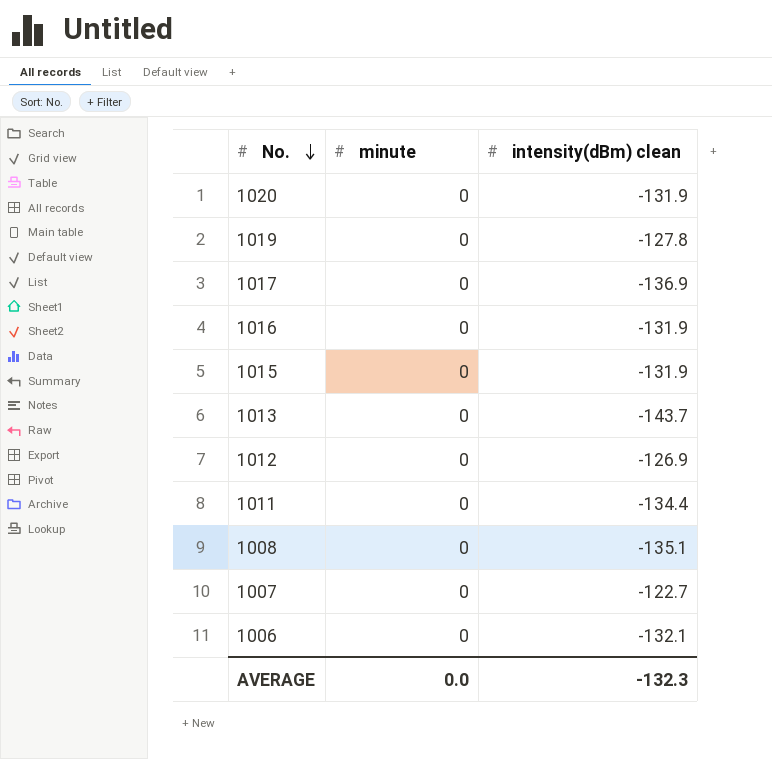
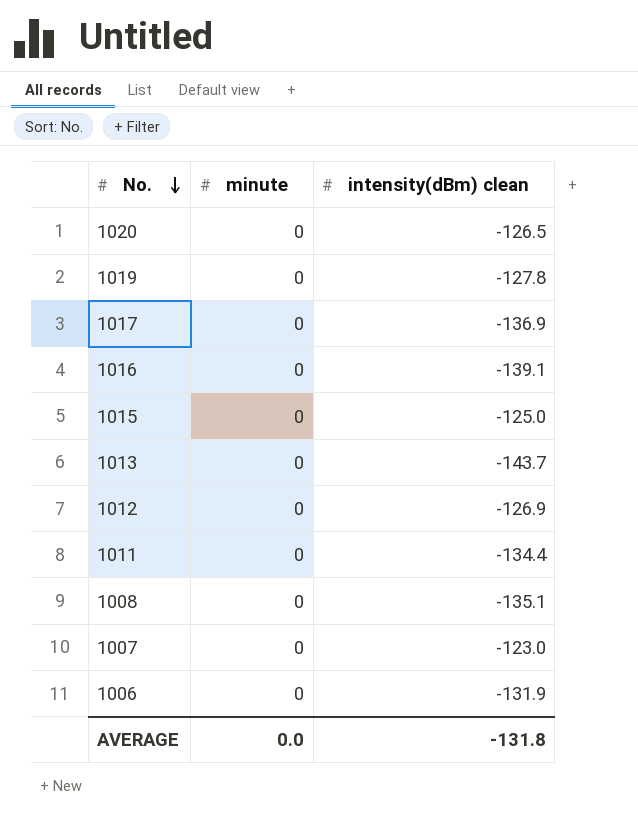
1020 | intensity(dBm) clean: -131.9 -> -126.5
1016 | intensity(dBm) clean: -131.9 -> -139.1
1015 | intensity(dBm) clean: -131.9 -> -125.0
1007 | intensity(dBm) clean: -122.7 -> -123.0
1006 | intensity(dBm) clean: -132.1 -> -131.9
AVERAGE | intensity(dBm) clean: -132.3 -> -131.8

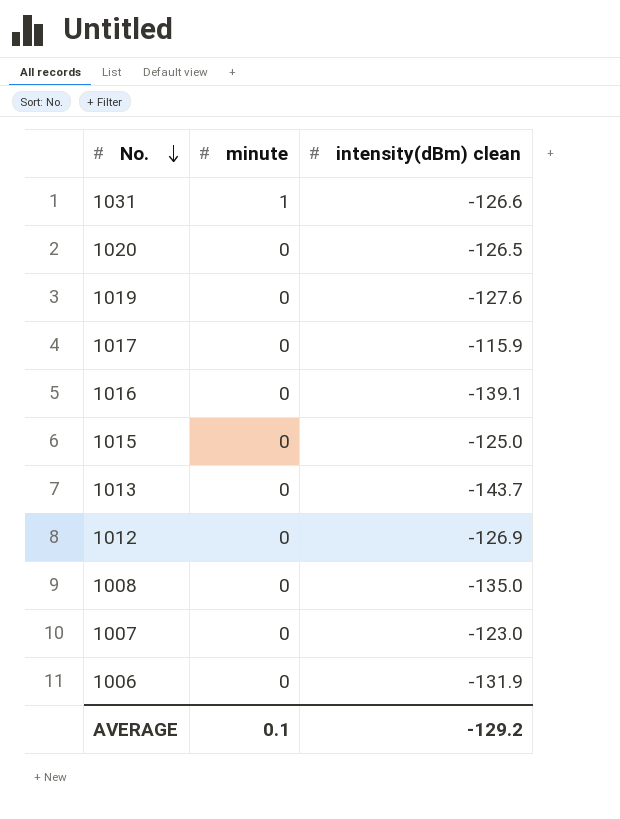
row 1011: 0 | -134.4 -> none
row 1031: none -> 1 | -126.6
1019 | intensity(dBm) clean: -127.8 -> -127.6
1017 | intensity(dBm) clean: -136.9 -> -115.9
1008 | intensity(dBm) clean: -135.1 -> -135.0
AVERAGE | minute: 0.0 -> 0.1
AVERAGE | intensity(dBm) clean: -131.8 -> -129.2

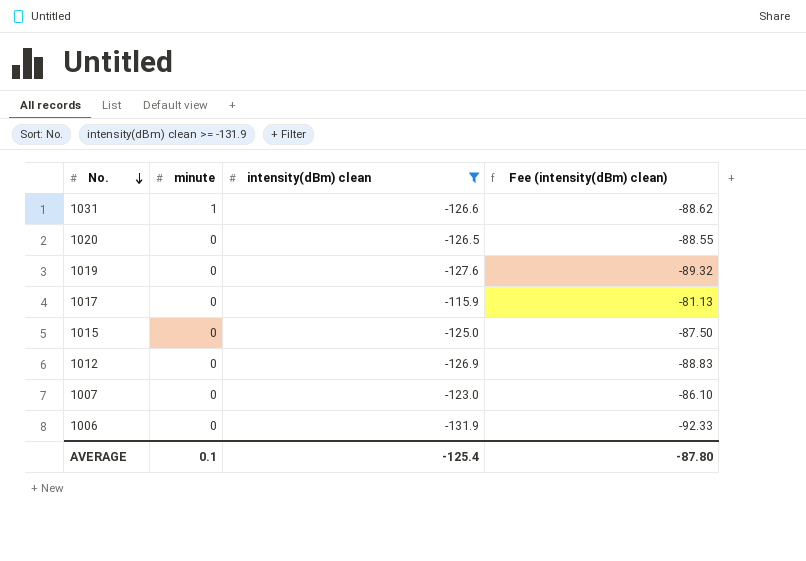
filter: none -> intensity(dBm) clean >= -131.9
column Fee (intensity(dBm) clean) | formula: none -> [intensity(dBm) clean] * 0.7
AVERAGE | intensity(dBm) clean: -129.2 -> -125.4

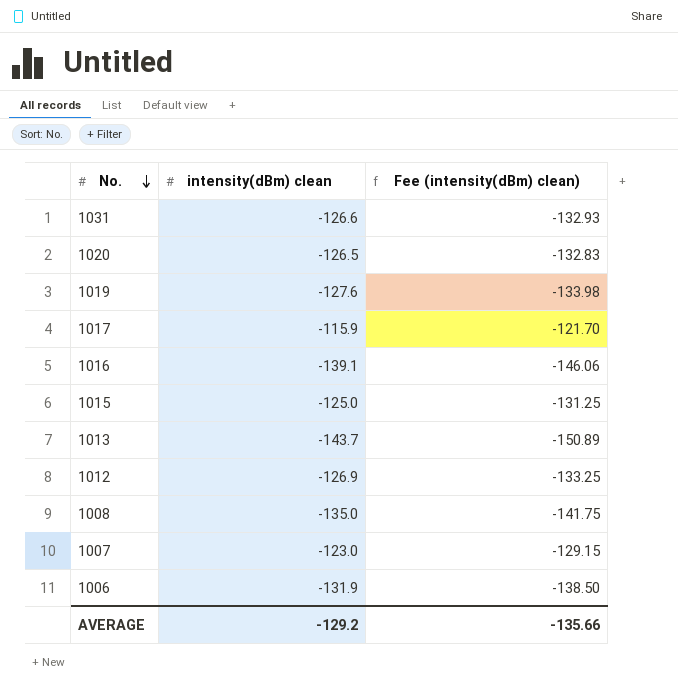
filter: intensity(dBm) clean >= -131.9 -> none
column minute | position: 2 -> none
column Fee (intensity(dBm) clean) | formula: [intensity(dBm) clean] * 0.7 -> [intensity(dBm) clean] * 1.05
AVERAGE | intensity(dBm) clean: -125.4 -> -129.2
AVERAGE | Fee (intensity(dBm) clean): -87.80 -> -135.66

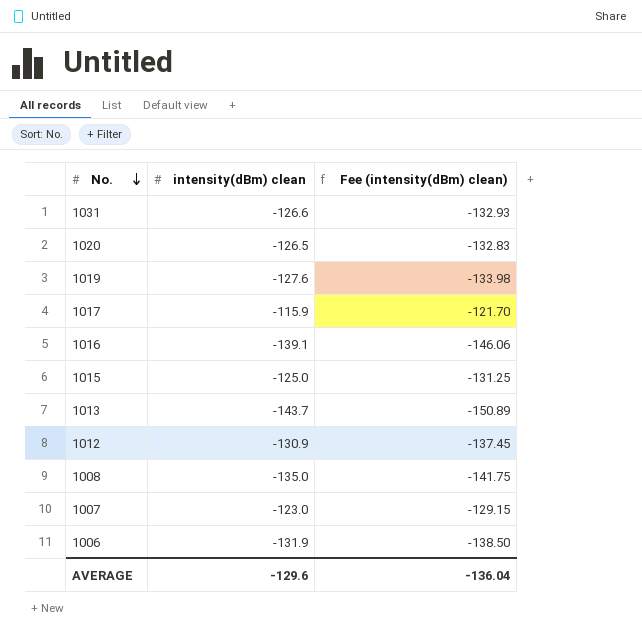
1012 | intensity(dBm) clean: -126.9 -> -130.9
1012 | Fee (intensity(dBm) clean): -133.25 -> -137.45
AVERAGE | intensity(dBm) clean: -129.2 -> -129.6
AVERAGE | Fee (intensity(dBm) clean): -135.66 -> -136.04

